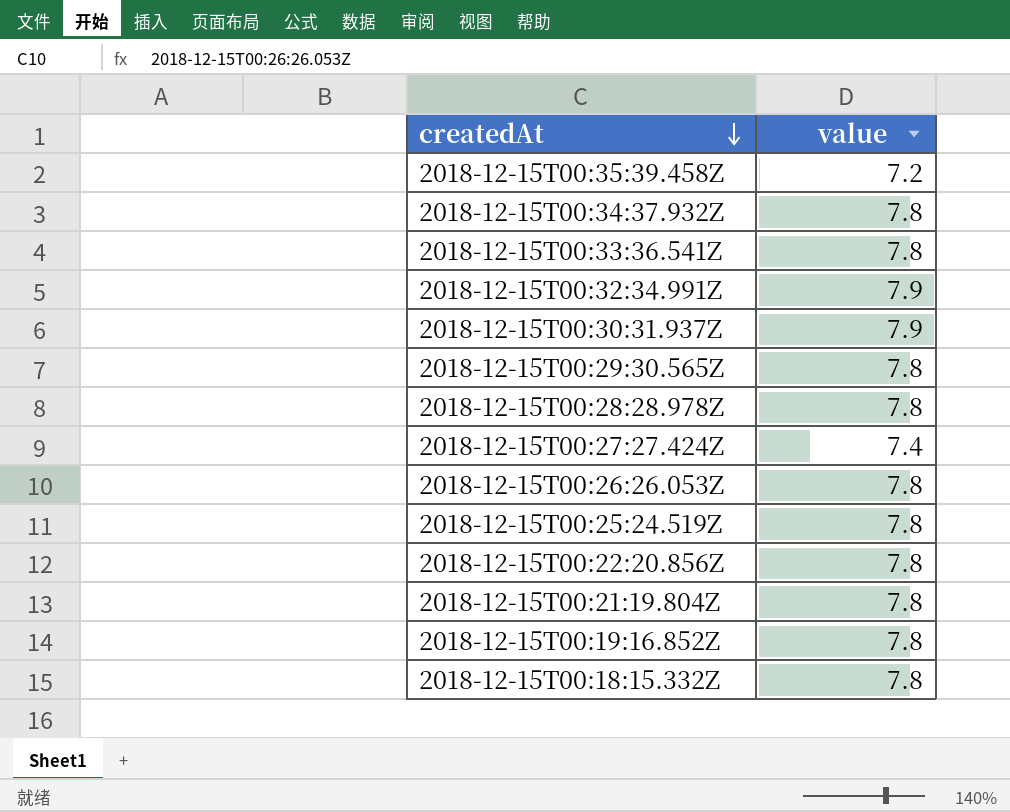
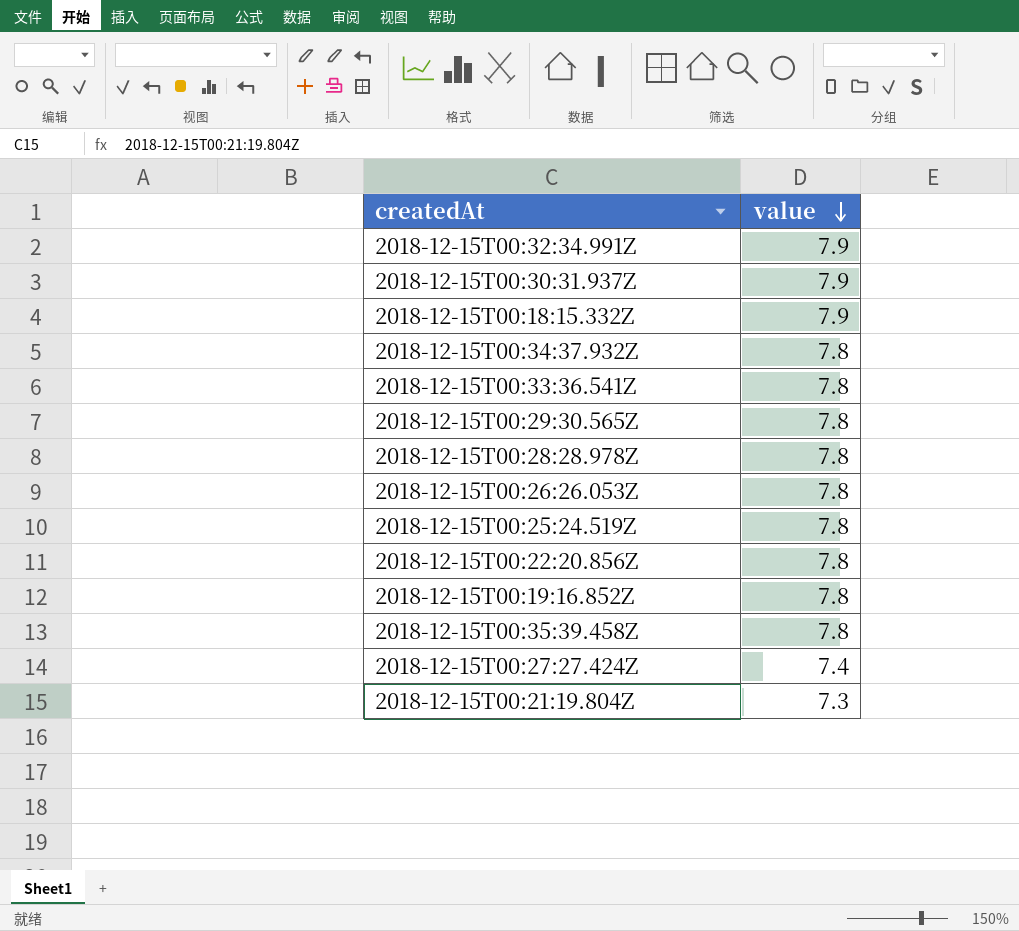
row order: createdAt descending -> value descending
2018-12-15T00:18:15.332Z | value: 7.8 -> 7.9
2018-12-15T00:35:39.458Z | value: 7.2 -> 7.8
2018-12-15T00:21:19.804Z | value: 7.8 -> 7.3

